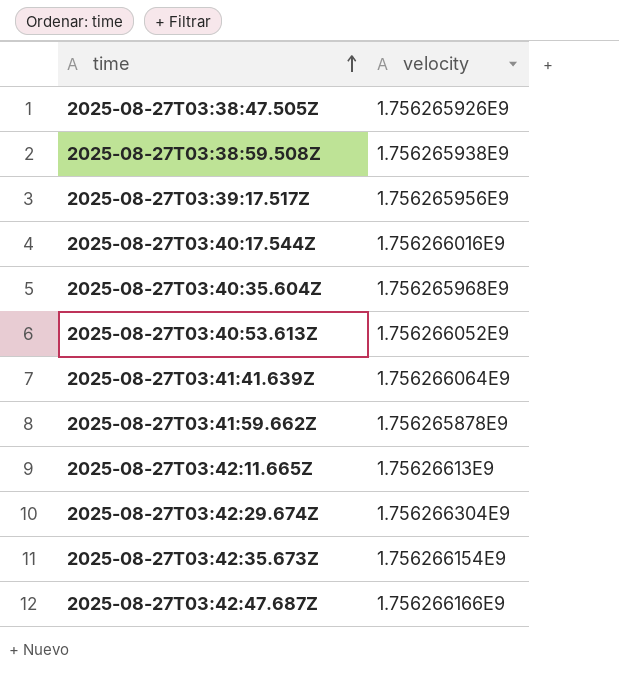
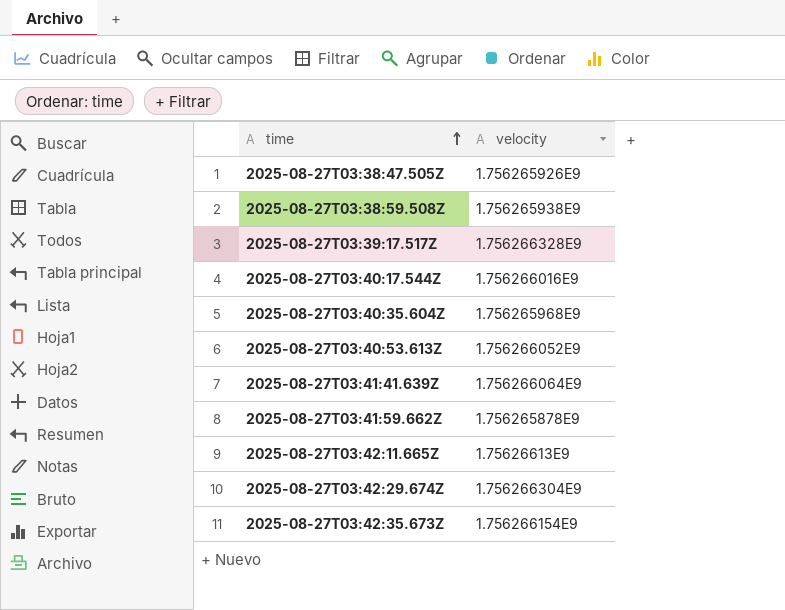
row 2025-08-27T03:42:47.687Z: 1.756266166E9 -> none
2025-08-27T03:39:17.517Z | velocity: 1.756265956E9 -> 1.756266328E9

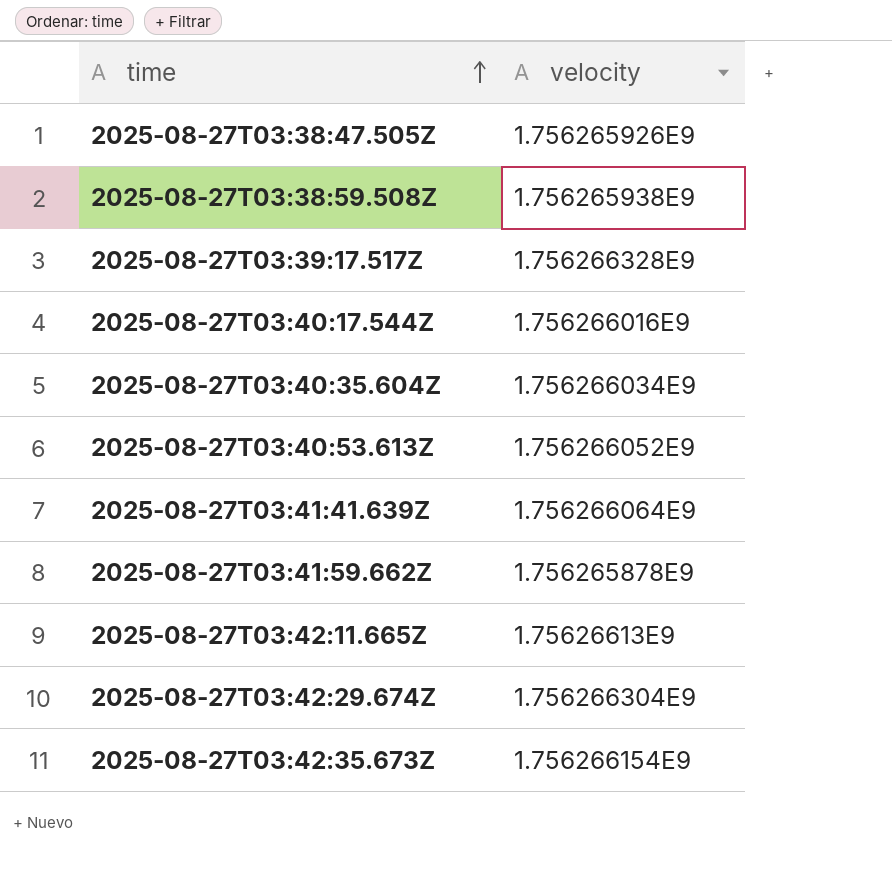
2025-08-27T03:40:35.604Z | velocity: 1.756265968E9 -> 1.756266034E9

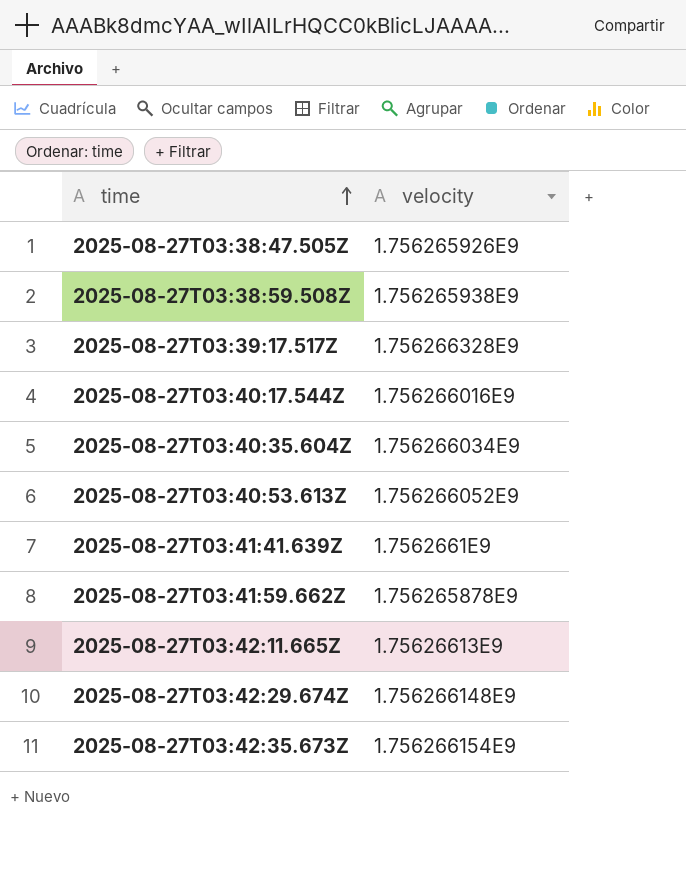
2025-08-27T03:41:41.639Z | velocity: 1.756266064E9 -> 1.7562661E9
2025-08-27T03:42:29.674Z | velocity: 1.756266304E9 -> 1.756266148E9

